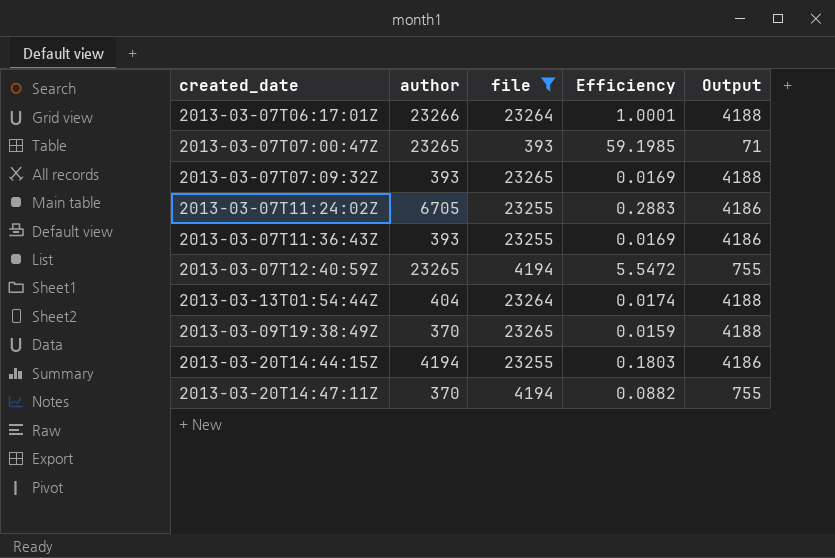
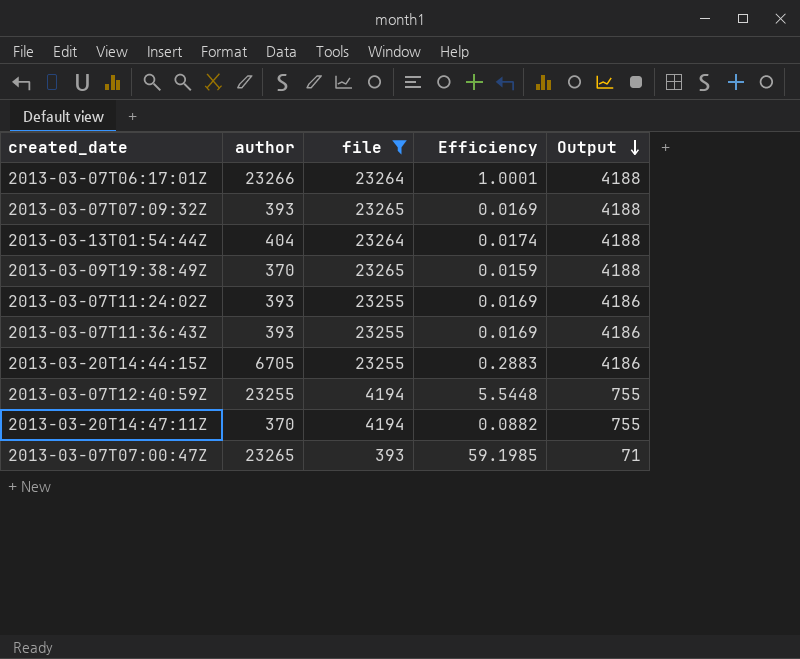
row order: none -> Output descending
2013-03-07T11:24:02Z | author: 6705 -> 393
2013-03-07T11:24:02Z | Efficiency: 0.2883 -> 0.0169
2013-03-20T14:44:15Z | author: 4194 -> 6705
2013-03-20T14:44:15Z | Efficiency: 0.1803 -> 0.2883
2013-03-07T12:40:59Z | author: 23265 -> 23255
2013-03-07T12:40:59Z | Efficiency: 5.5472 -> 5.5448

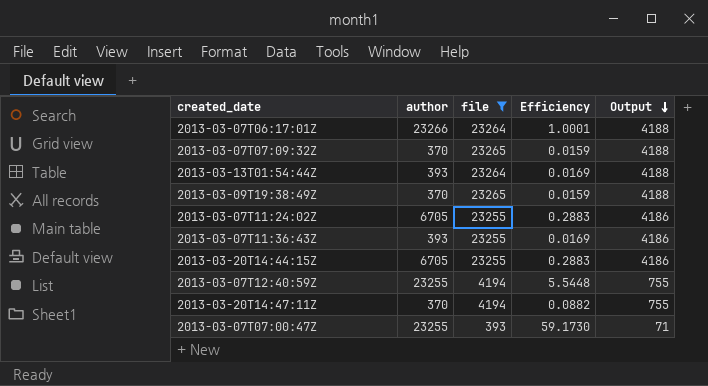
2013-03-07T07:09:32Z | author: 393 -> 370
2013-03-07T07:09:32Z | Efficiency: 0.0169 -> 0.0159
2013-03-13T01:54:44Z | author: 404 -> 393
2013-03-13T01:54:44Z | Efficiency: 0.0174 -> 0.0169
2013-03-07T11:24:02Z | author: 393 -> 6705
2013-03-07T11:24:02Z | Efficiency: 0.0169 -> 0.2883
2013-03-07T07:00:47Z | author: 23265 -> 23255
2013-03-07T07:00:47Z | Efficiency: 59.1985 -> 59.1730

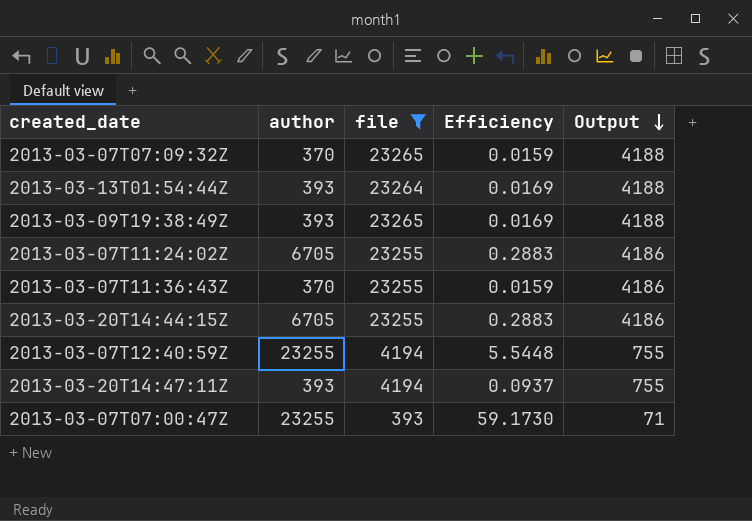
row 2013-03-07T06:17:01Z: 23266 | 23264 | 1.0001 | 4188 -> none
2013-03-09T19:38:49Z | author: 370 -> 393
2013-03-09T19:38:49Z | Efficiency: 0.0159 -> 0.0169
2013-03-07T11:36:43Z | author: 393 -> 370
2013-03-07T11:36:43Z | Efficiency: 0.0169 -> 0.0159
2013-03-20T14:47:11Z | author: 370 -> 393
2013-03-20T14:47:11Z | Efficiency: 0.0882 -> 0.0937

